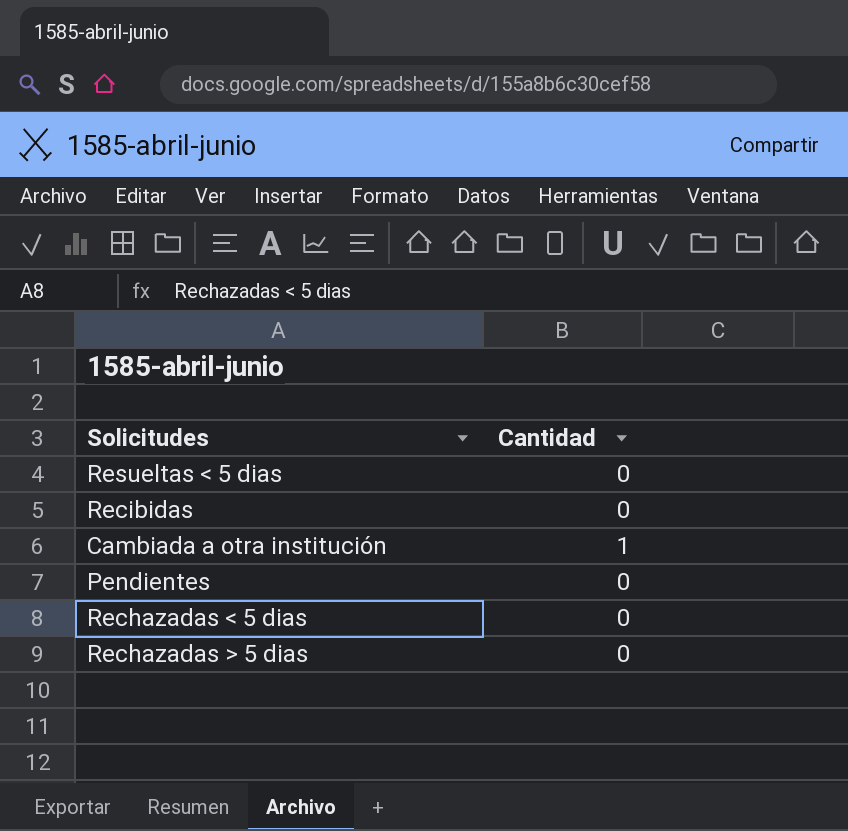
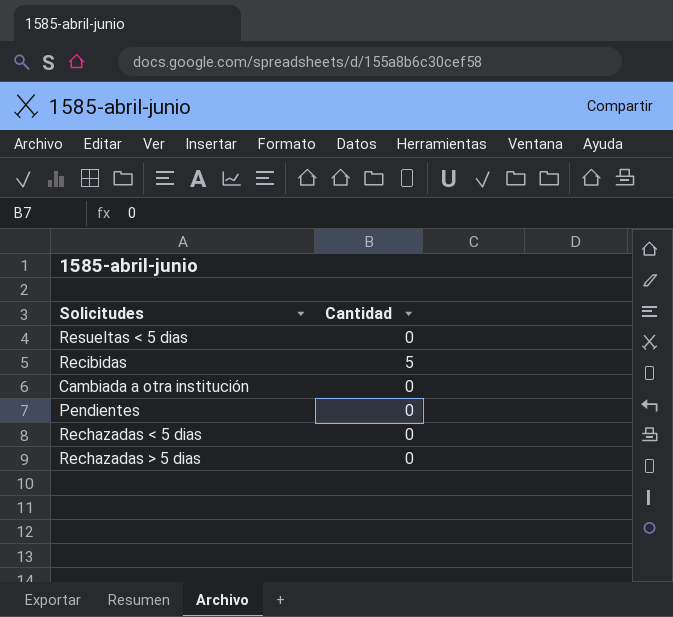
Recibidas | Cantidad: 0 -> 5
Cambiada a otra institución | Cantidad: 1 -> 0

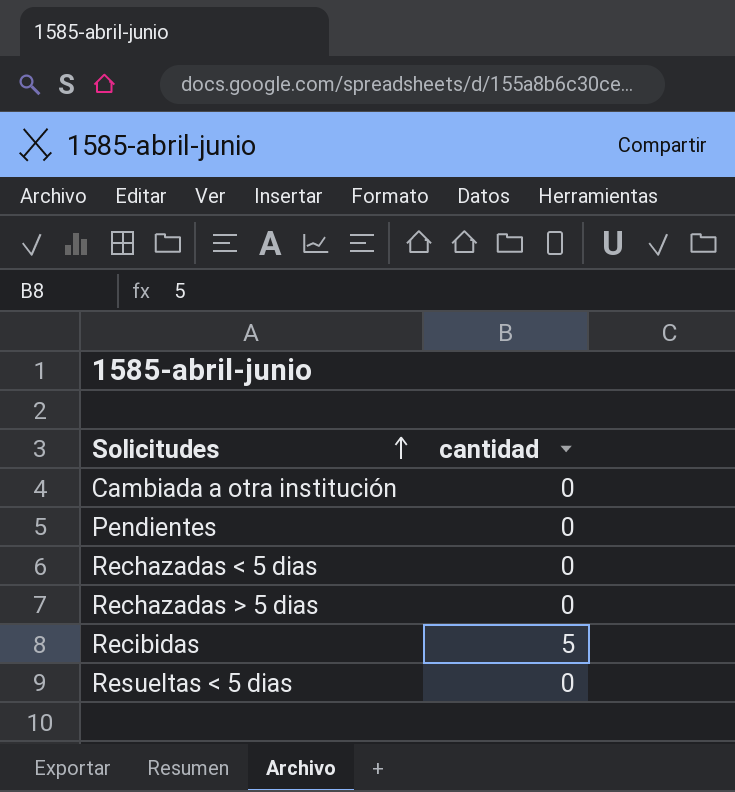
row order: none -> Solicitudes ascending
column name: Cantidad -> cantidad

